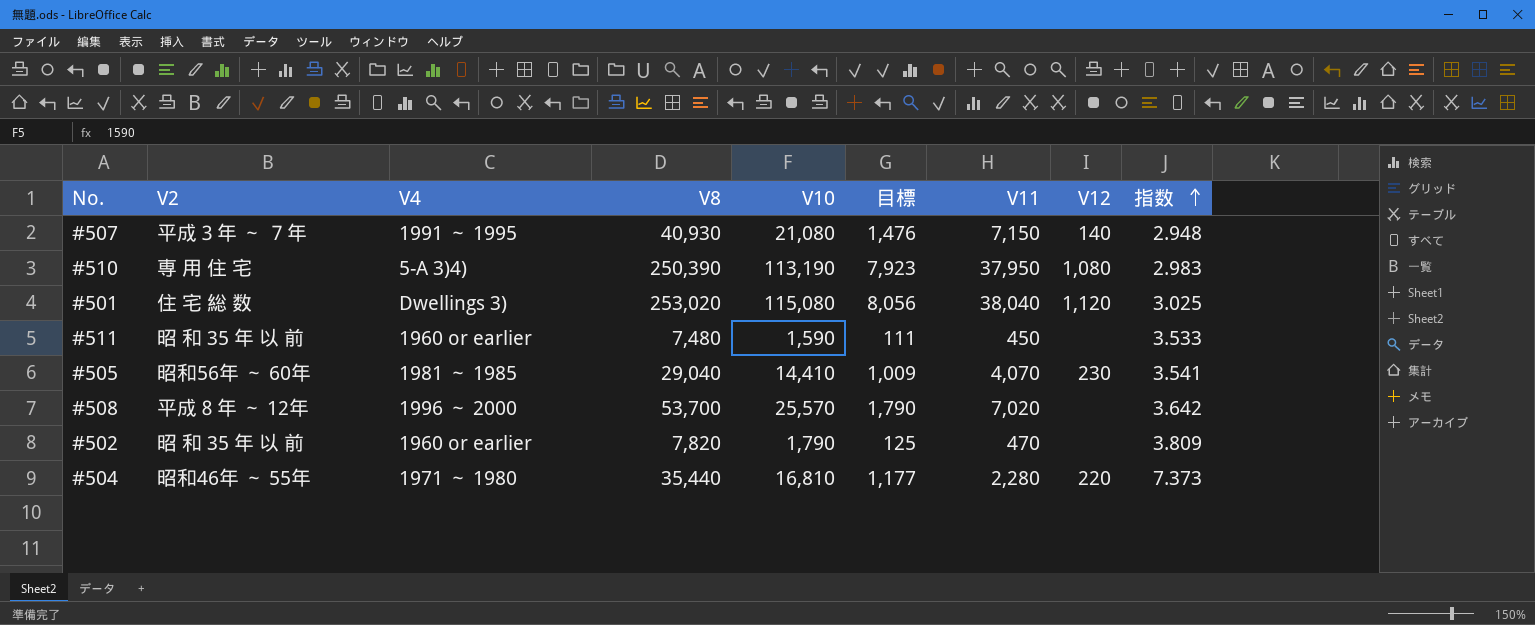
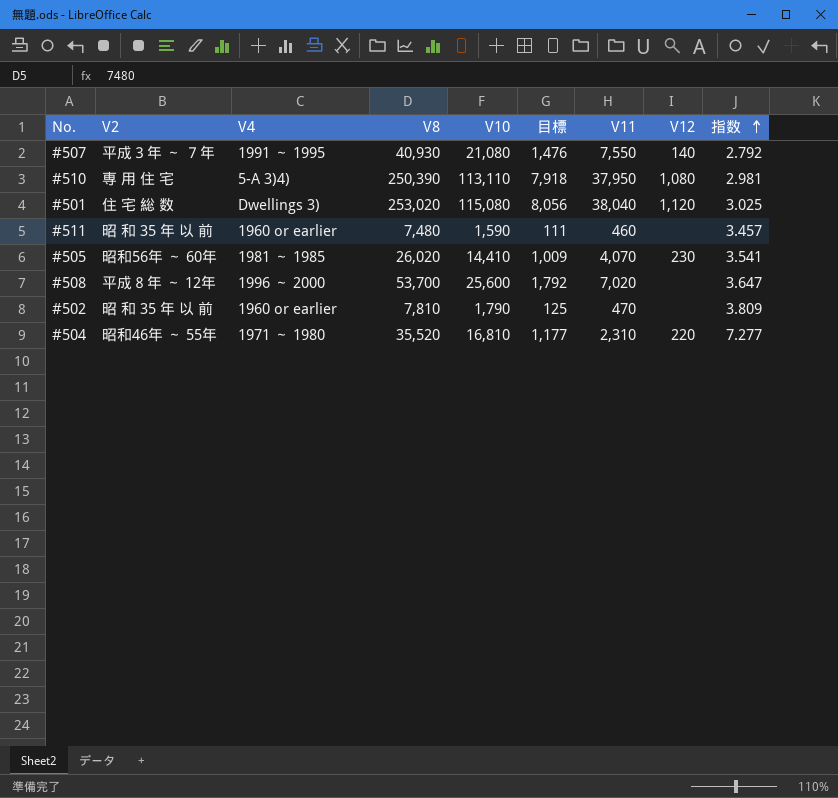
#507 | V11: 7,150 -> 7,550
#507 | 指数: 2.948 -> 2.792
#510 | V10: 113,190 -> 113,110
#510 | 目標: 7,923 -> 7,918
#510 | 指数: 2.983 -> 2.981
#511 | V11: 450 -> 460
#511 | 指数: 3.533 -> 3.457
#505 | V8: 29,040 -> 26,020
#508 | V10: 25,570 -> 25,600
#508 | 目標: 1,790 -> 1,792
#508 | 指数: 3.642 -> 3.647
#502 | V8: 7,820 -> 7,810
#504 | V8: 35,440 -> 35,520
#504 | V11: 2,280 -> 2,310
#504 | 指数: 7.373 -> 7.277

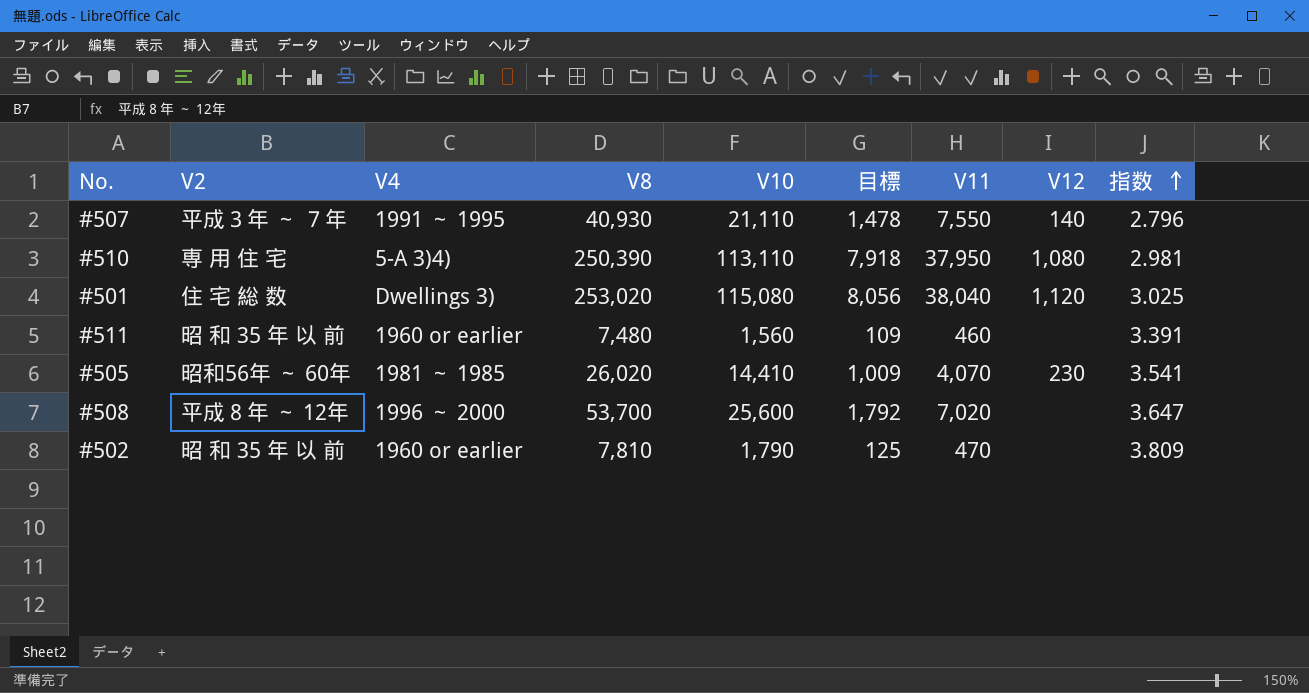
row #504: 昭和46年 ～ 55年 | 1971 ～ 1980 | 35,520 | 16,810 | 1,177 | 2,310 | 220 | 7.277 -> none
#507 | V10: 21,080 -> 21,110
#507 | 目標: 1,476 -> 1,478
#507 | 指数: 2.792 -> 2.796
#511 | V10: 1,590 -> 1,560
#511 | 目標: 111 -> 109
#511 | 指数: 3.457 -> 3.391

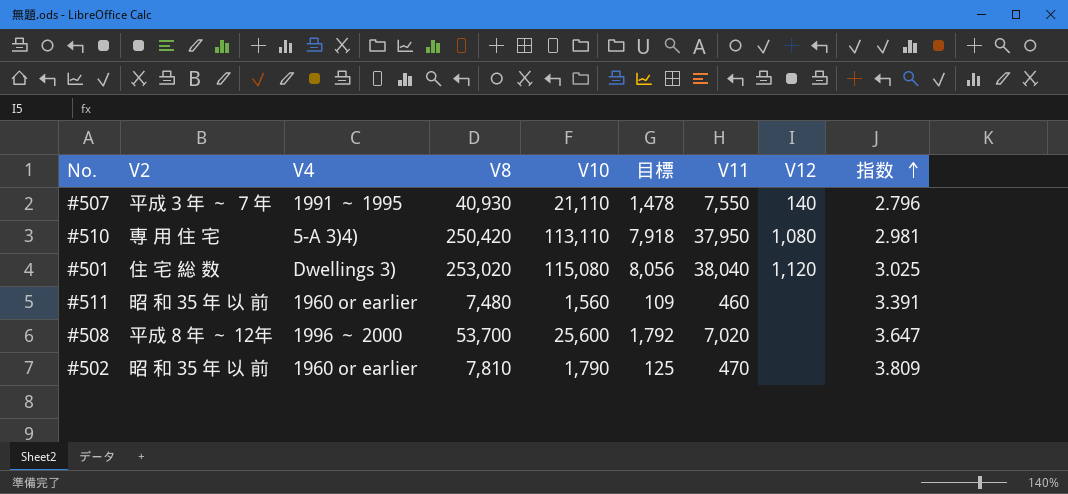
row #505: 昭和56年 ～ 60年 | 1981 ～ 1985 | 26,020 | 14,410 | 1,009 | 4,070 | 230 | 3.541 -> none
#510 | V8: 250,390 -> 250,420

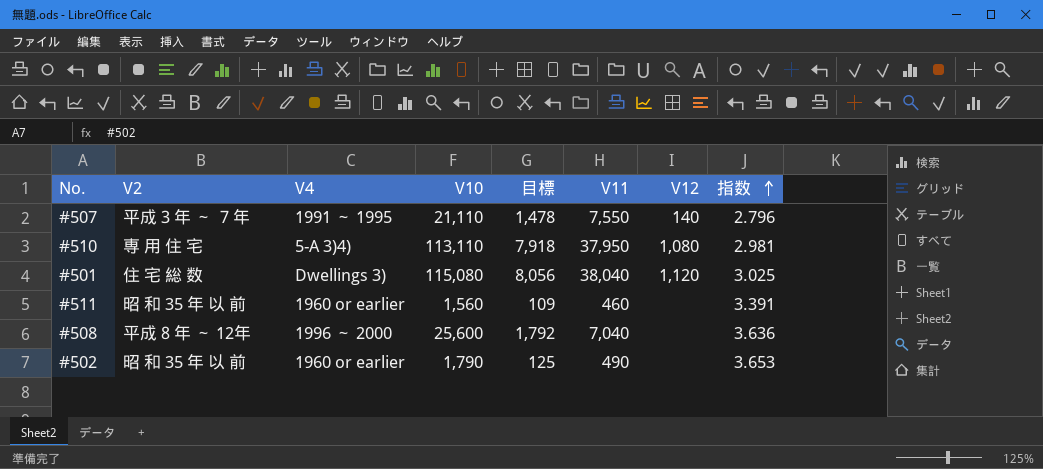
column V8 | position: 4 -> none
#508 | V11: 7,020 -> 7,040
#508 | 指数: 3.647 -> 3.636
#502 | V11: 470 -> 490
#502 | 指数: 3.809 -> 3.653

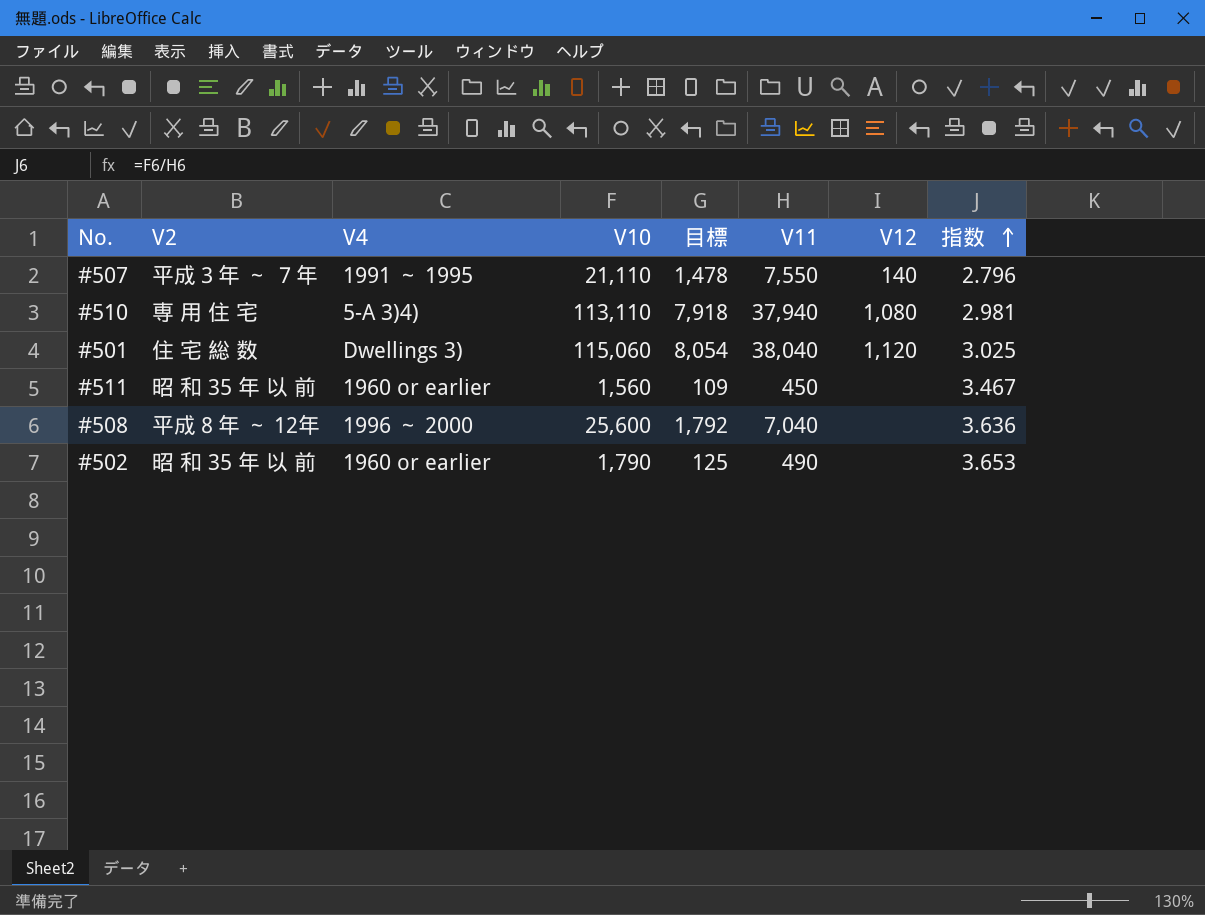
#510 | V11: 37,950 -> 37,940
#501 | V10: 115,080 -> 115,060
#501 | 目標: 8,056 -> 8,054
#511 | V11: 460 -> 450
#511 | 指数: 3.391 -> 3.467

